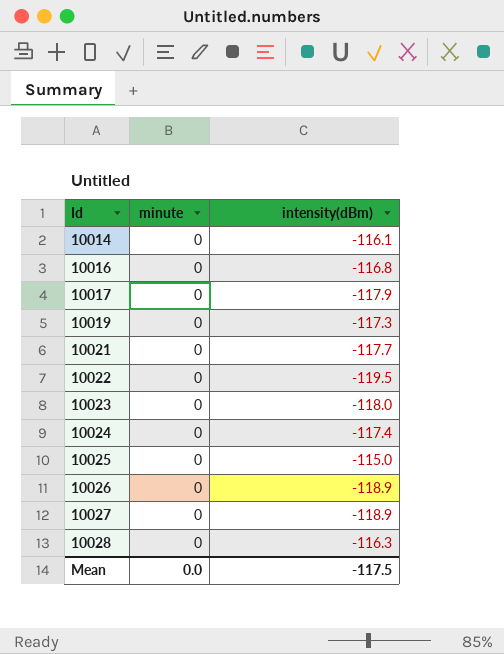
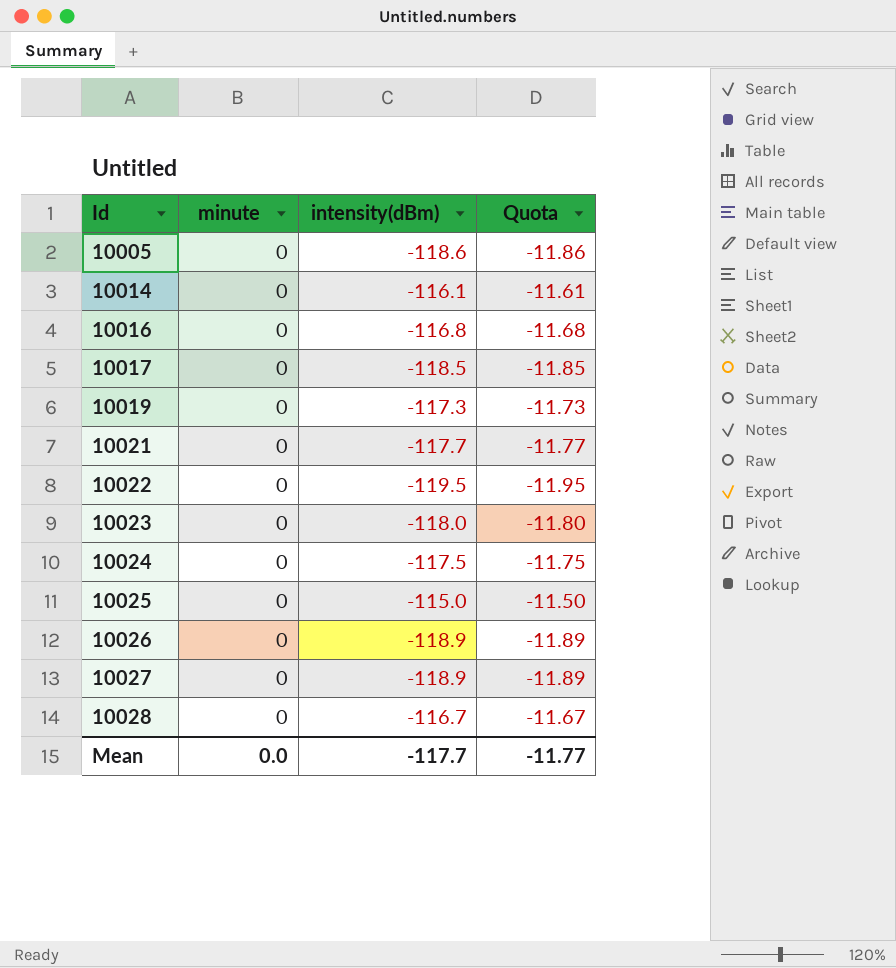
column Quota | formula: none -> [intensity(dBm)] * 0.1
row 10005: none -> 0 | -118.6 | -11.86
10017 | intensity(dBm): -117.9 -> -118.5
10024 | intensity(dBm): -117.4 -> -117.5
10028 | intensity(dBm): -116.3 -> -116.7
Mean | intensity(dBm): -117.5 -> -117.7

